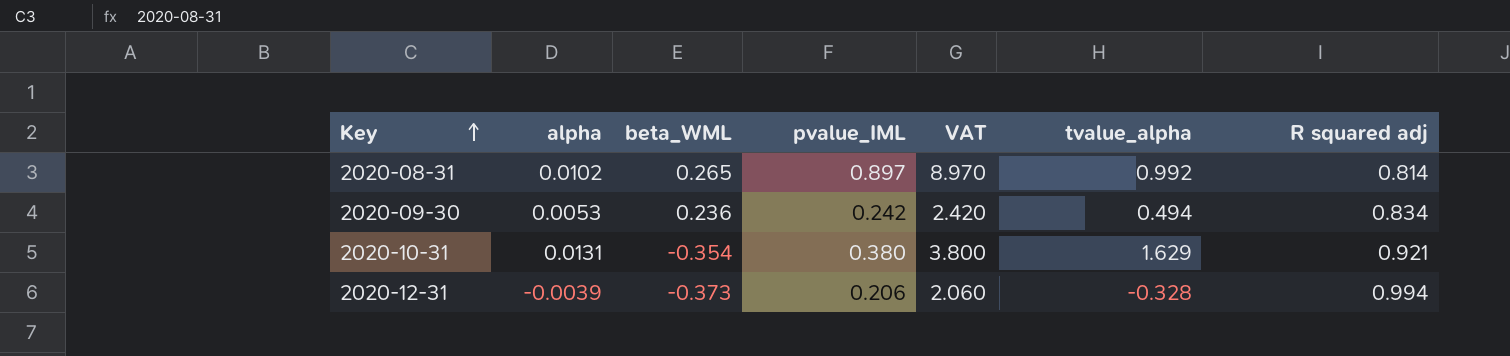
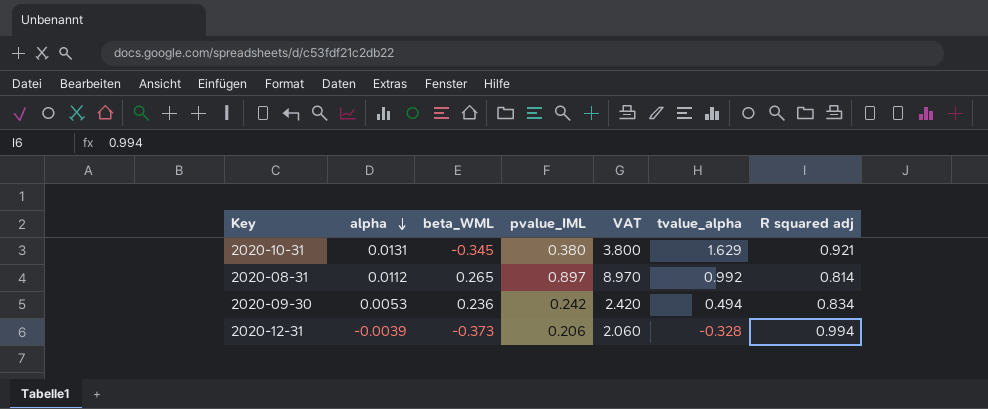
row order: Key ascending -> alpha descending
2020-10-31 | beta_WML: -0.354 -> -0.345
2020-08-31 | alpha: 0.0102 -> 0.0112

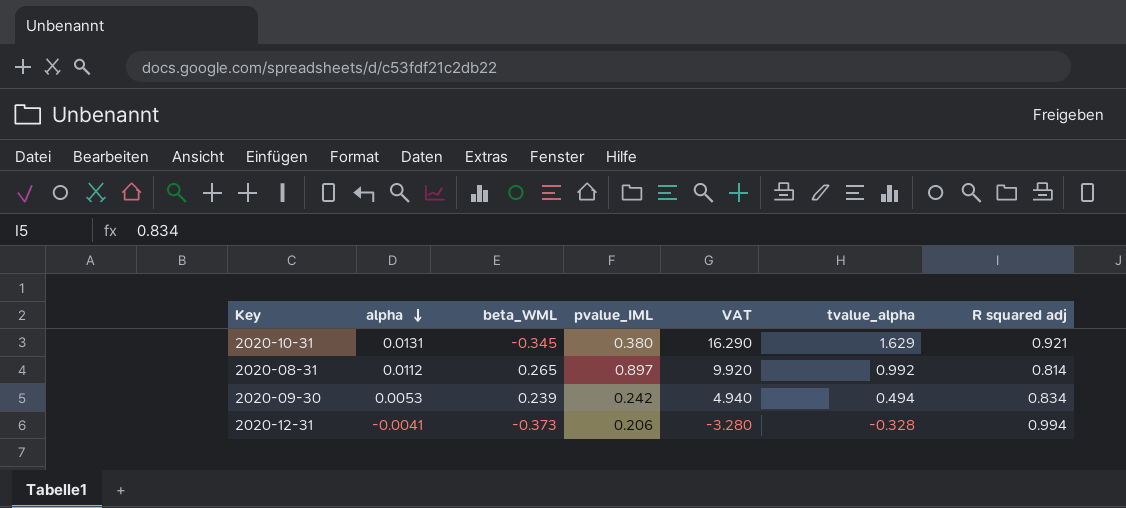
column VAT | formula: [pvalue_IML] * 10 -> [tvalue_alpha] * 10
2020-09-30 | beta_WML: 0.236 -> 0.239
2020-12-31 | alpha: -0.0039 -> -0.0041

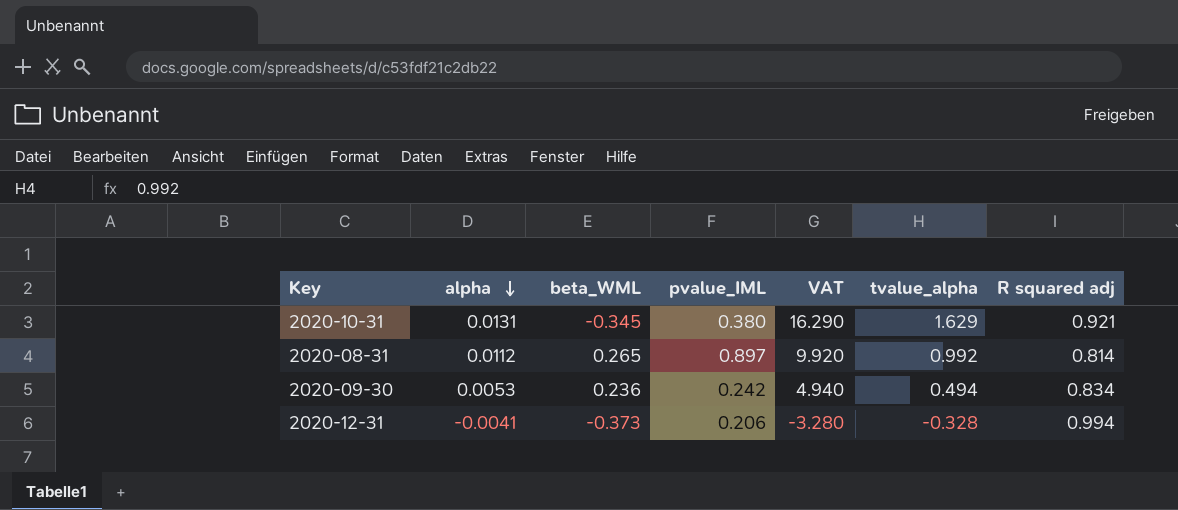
2020-09-30 | beta_WML: 0.239 -> 0.236

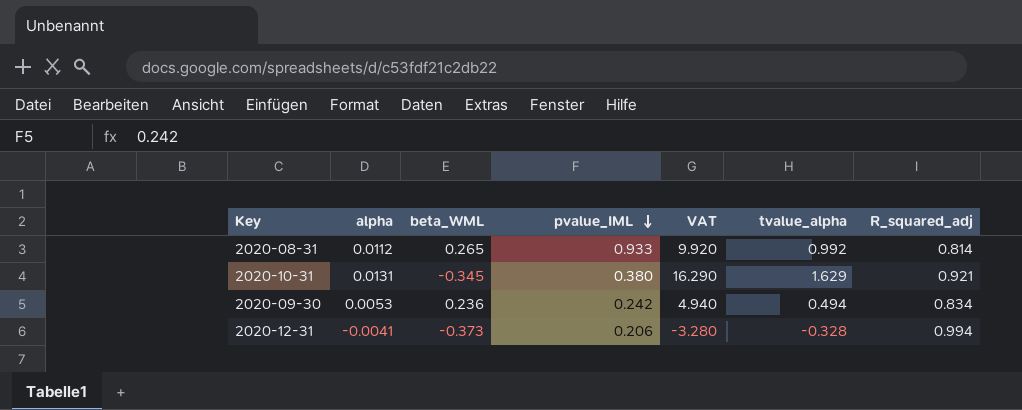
row order: alpha descending -> pvalue_IML descending
column name: R squared adj -> R_squared_adj
2020-08-31 | pvalue_IML: 0.897 -> 0.933

